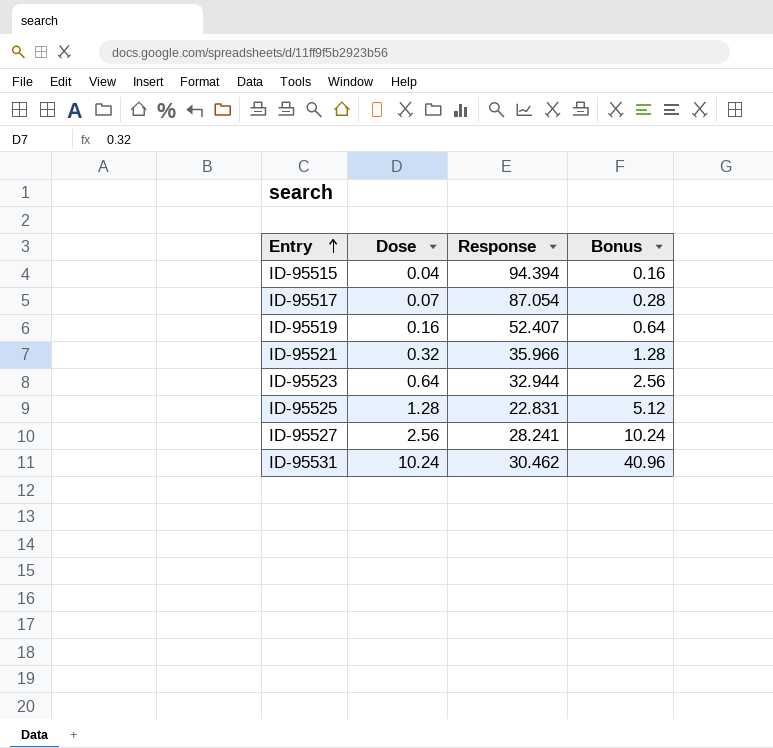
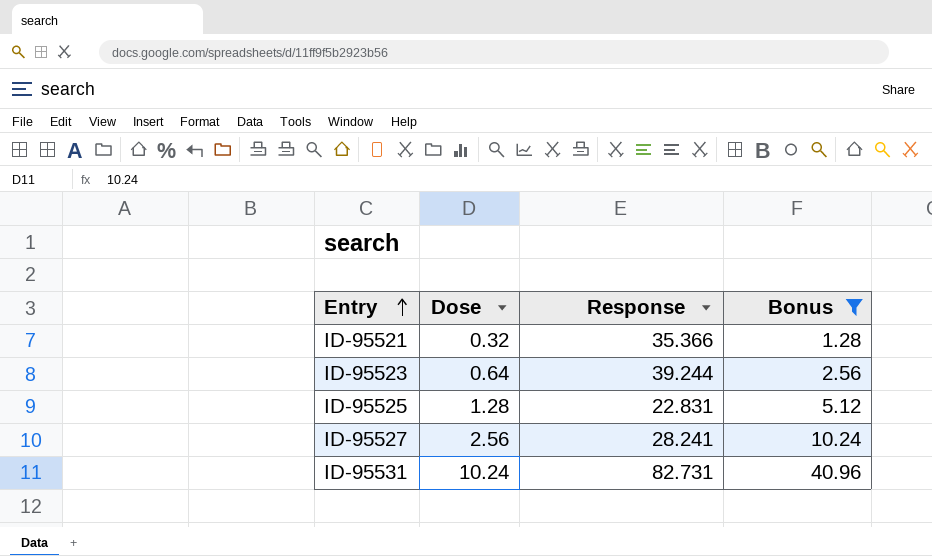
filter: none -> Bonus >= 1.28
ID-95521 | Response: 35.966 -> 35.366
ID-95523 | Response: 32.944 -> 39.244
ID-95531 | Response: 30.462 -> 82.731

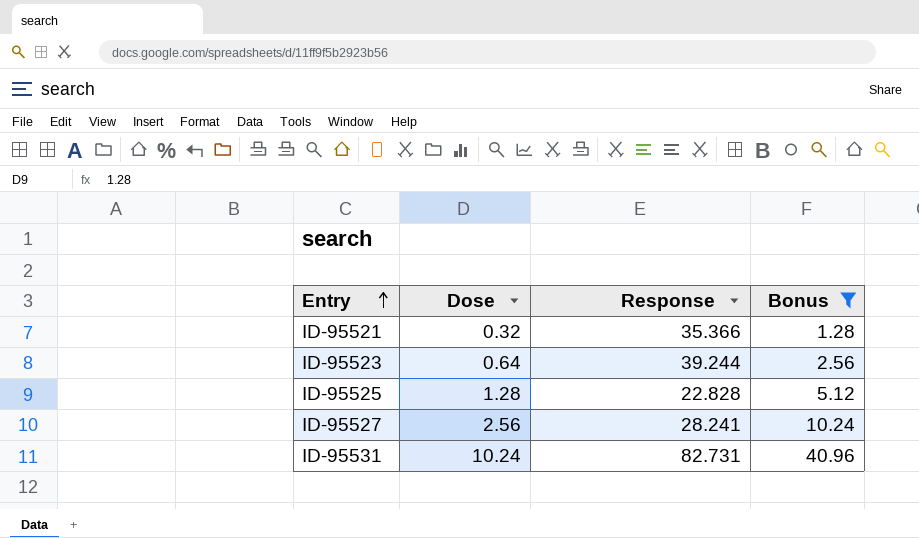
ID-95525 | Response: 22.831 -> 22.828

